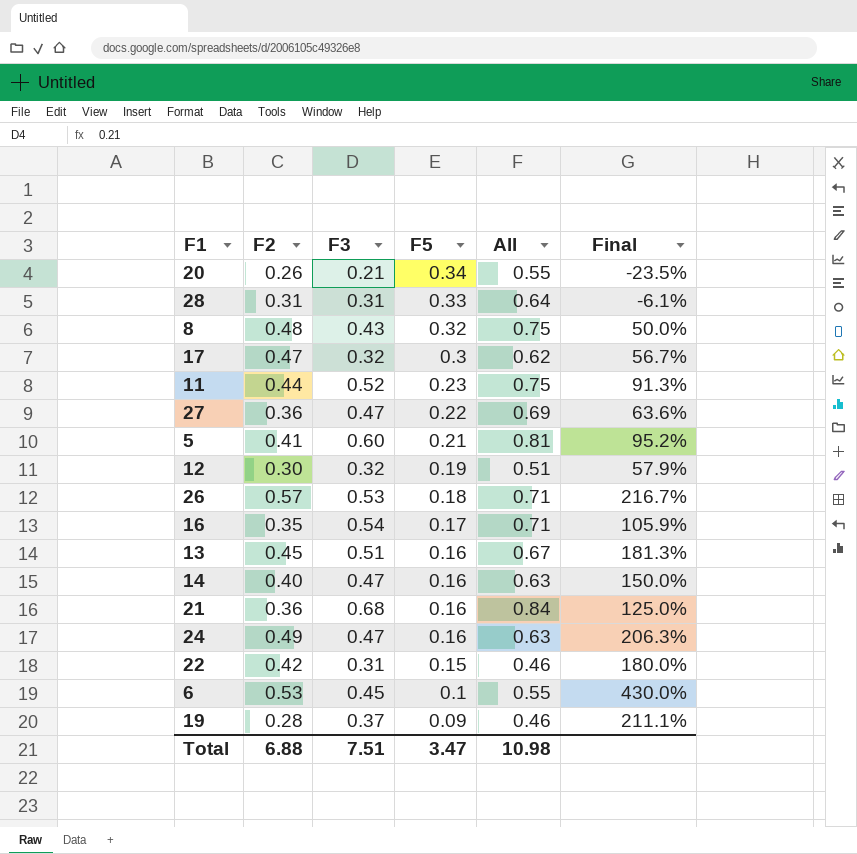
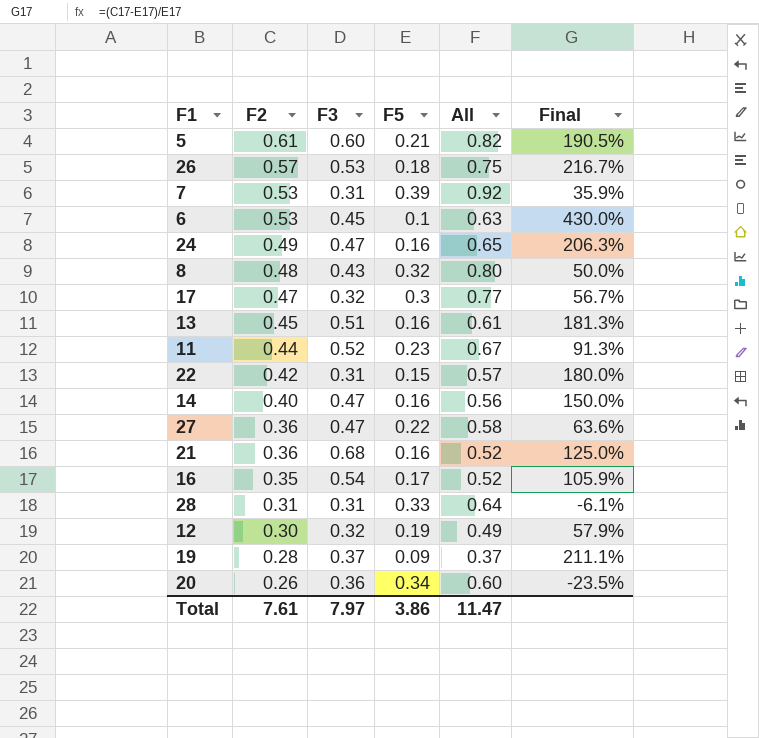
row order: F5 descending -> F2 descending
column All | formula: [F3] + [F5] -> [F2] + [F5]
5 | F2: 0.41 -> 0.61
5 | Final: 95.2% -> 190.5%
row 7: none -> 0.53 | 0.31 | 0.39 | 0.92 | 35.9%
20 | F3: 0.21 -> 0.36
Total | F2: 6.88 -> 7.61
Total | F3: 7.51 -> 7.97
Total | F5: 3.47 -> 3.86
Total | All: 10.98 -> 11.47

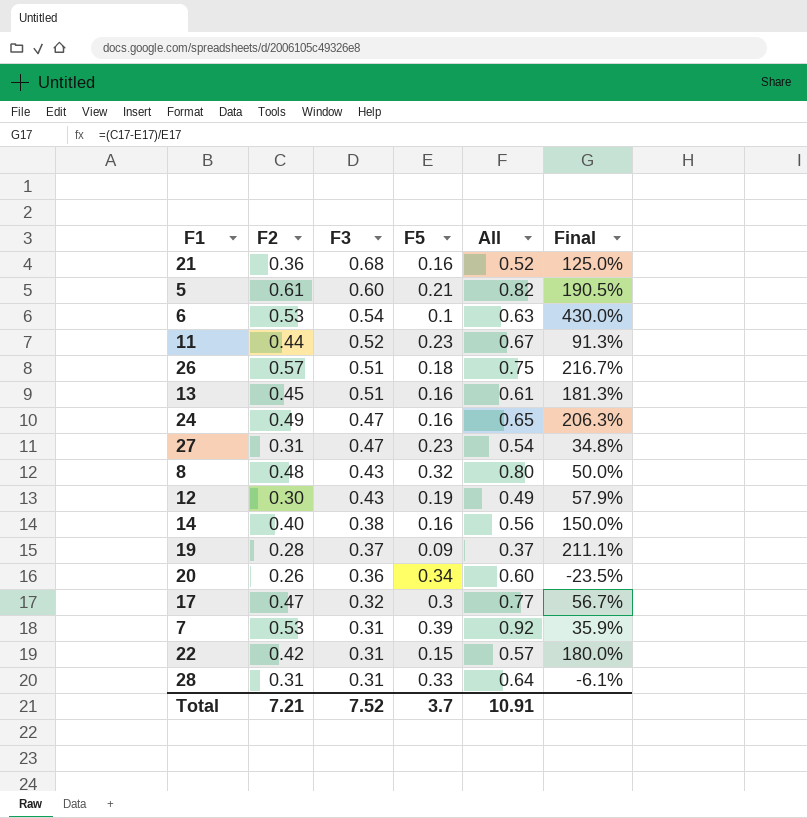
row order: F2 descending -> F3 descending
row 16: 0.35 | 0.54 | 0.17 | 0.52 | 105.9% -> none
6 | F3: 0.45 -> 0.54
26 | F3: 0.53 -> 0.51
27 | F2: 0.36 -> 0.31
27 | F5: 0.22 -> 0.23
27 | All: 0.58 -> 0.54
27 | Final: 63.6% -> 34.8%
12 | F3: 0.32 -> 0.43
14 | F3: 0.47 -> 0.38
Total | F2: 7.61 -> 7.21
Total | F3: 7.97 -> 7.52
Total | F5: 3.86 -> 3.7
Total | All: 11.47 -> 10.91

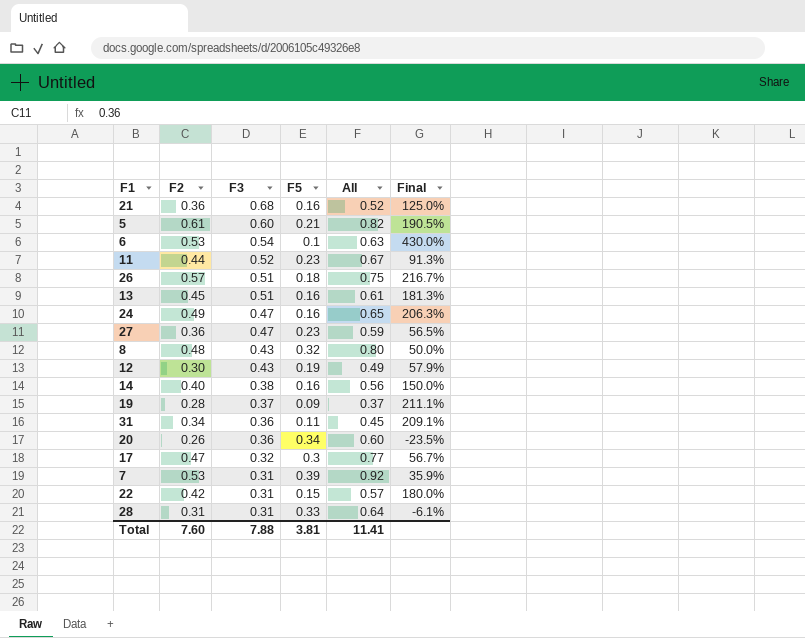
27 | F2: 0.31 -> 0.36
27 | All: 0.54 -> 0.59
27 | Final: 34.8% -> 56.5%
row 31: none -> 0.34 | 0.36 | 0.11 | 0.45 | 209.1%
Total | F2: 7.21 -> 7.60
Total | F3: 7.52 -> 7.88
Total | F5: 3.7 -> 3.81
Total | All: 10.91 -> 11.41

